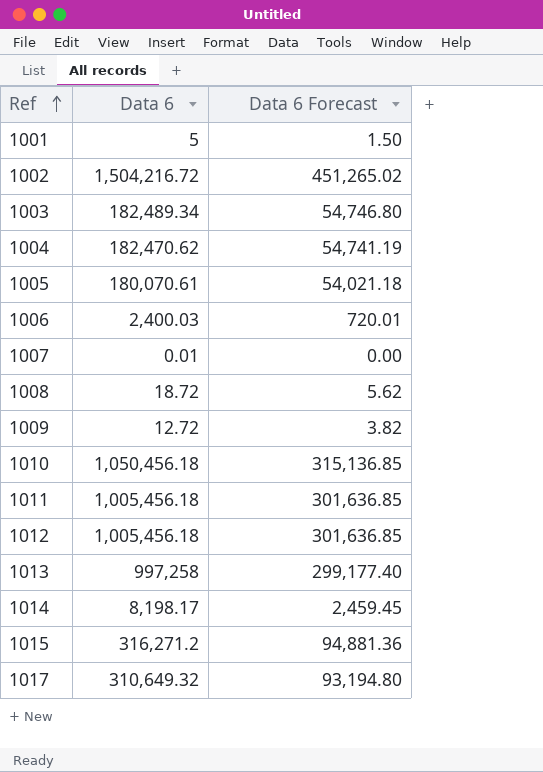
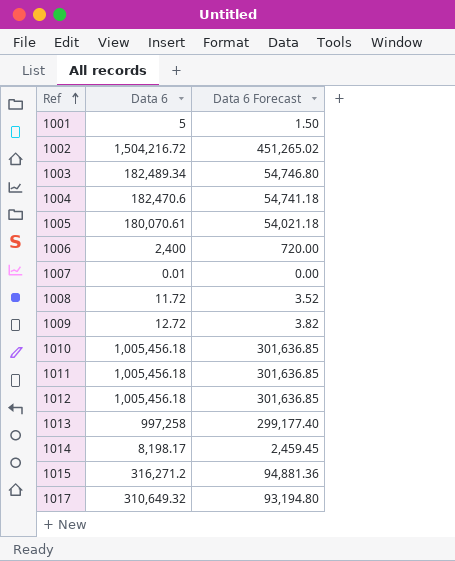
1004 | Data 6: 182,470.62 -> 182,470.6
1004 | Data 6 Forecast: 54,741.19 -> 54,741.18
1006 | Data 6: 2,400.03 -> 2,400
1006 | Data 6 Forecast: 720.01 -> 720.00
1008 | Data 6: 18.72 -> 11.72
1008 | Data 6 Forecast: 5.62 -> 3.52
1010 | Data 6: 1,050,456.18 -> 1,005,456.18
1010 | Data 6 Forecast: 315,136.85 -> 301,636.85

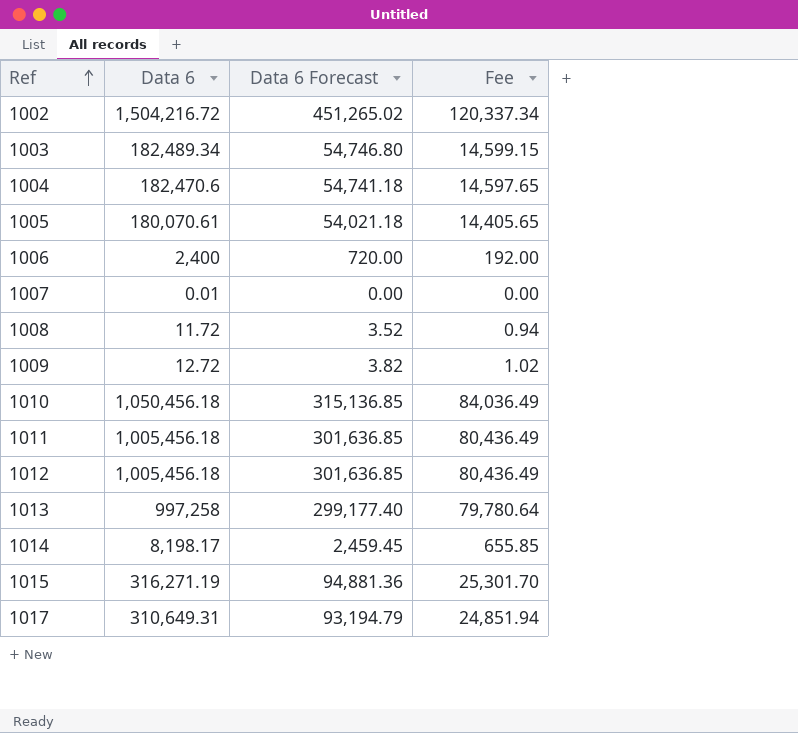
column Fee | formula: none -> [Data 6] * 0.08
row 1001: 5 | 1.50 -> none
1010 | Data 6: 1,005,456.18 -> 1,050,456.18
1010 | Data 6 Forecast: 301,636.85 -> 315,136.85
1015 | Data 6: 316,271.2 -> 316,271.19
1017 | Data 6: 310,649.32 -> 310,649.31
1017 | Data 6 Forecast: 93,194.80 -> 93,194.79

